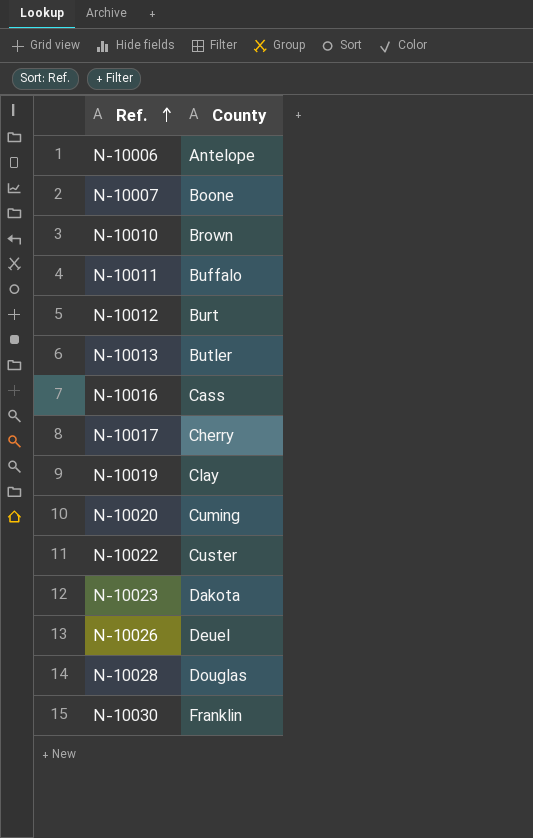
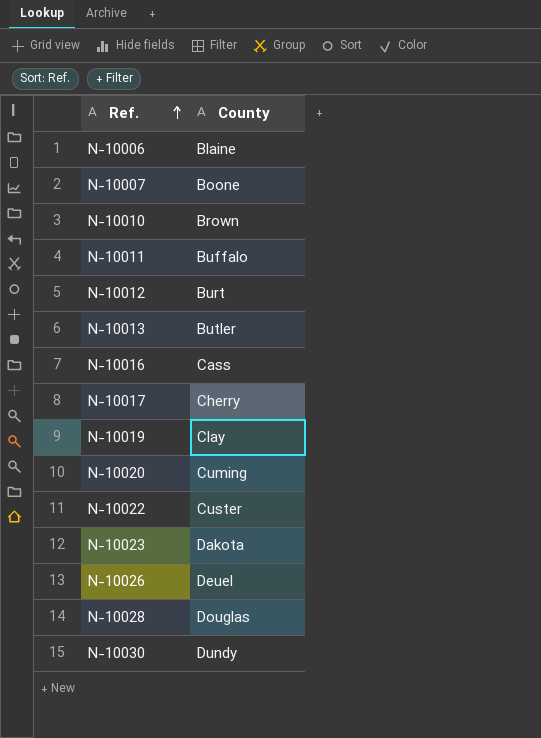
N-10006 | County: Antelope -> Blaine
N-10030 | County: Franklin -> Dundy

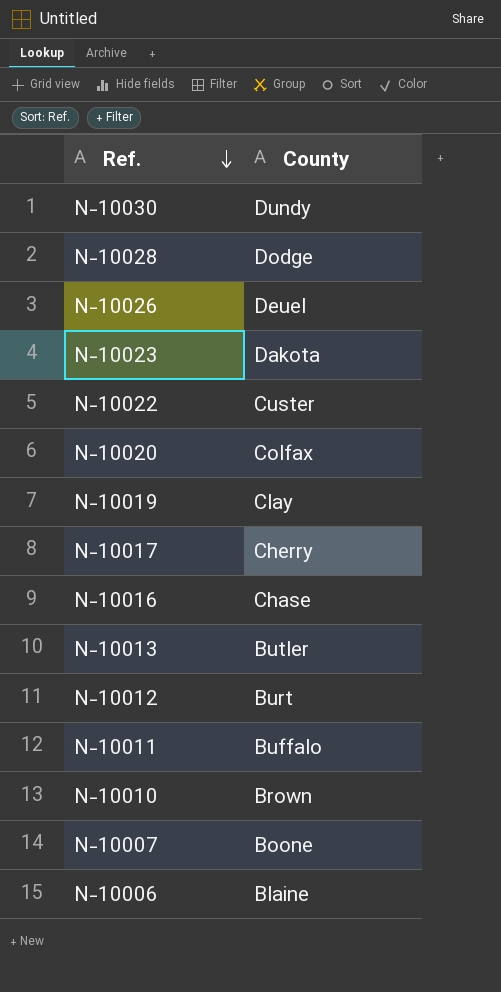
row order: Ref. ascending -> Ref. descending
N-10028 | County: Douglas -> Dodge
N-10020 | County: Cuming -> Colfax
N-10016 | County: Cass -> Chase

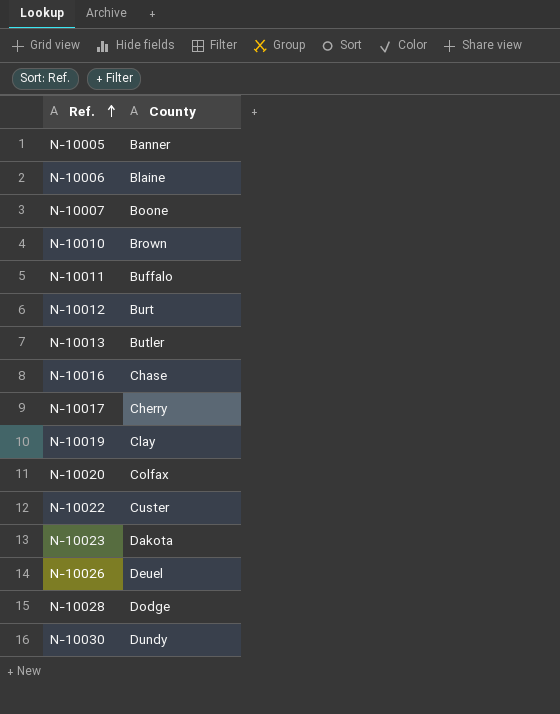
row order: Ref. descending -> Ref. ascending
row N-10005: none -> Banner

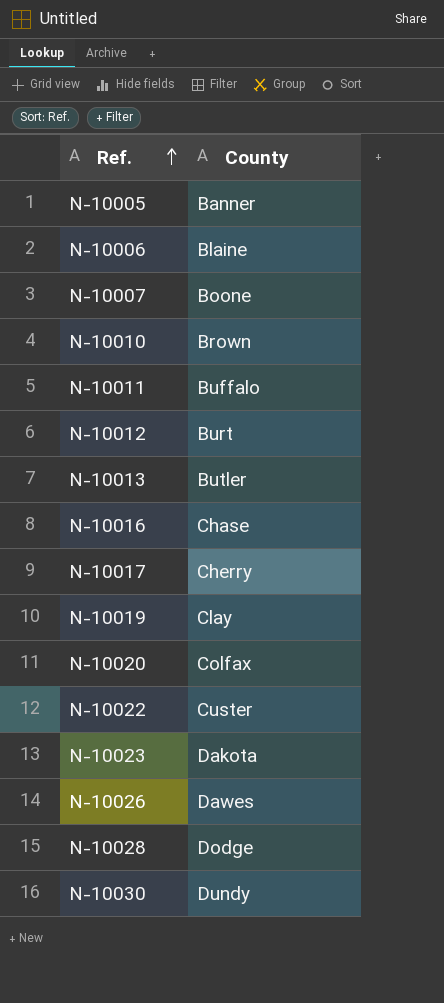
N-10026 | County: Deuel -> Dawes

